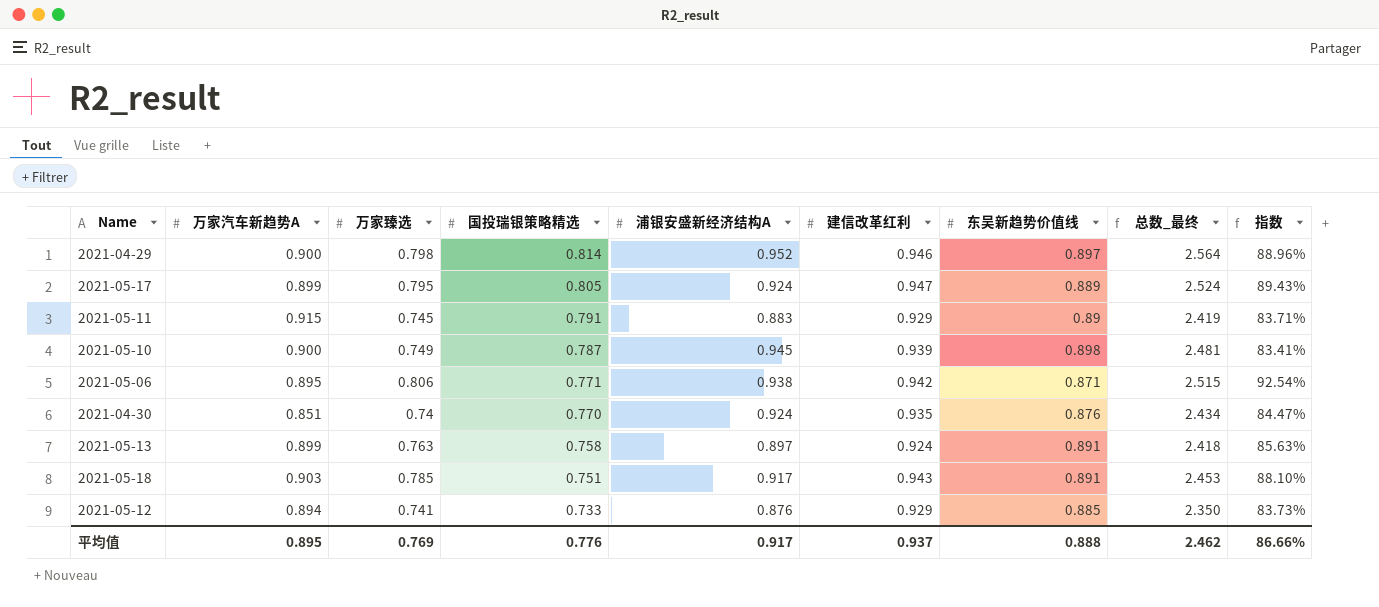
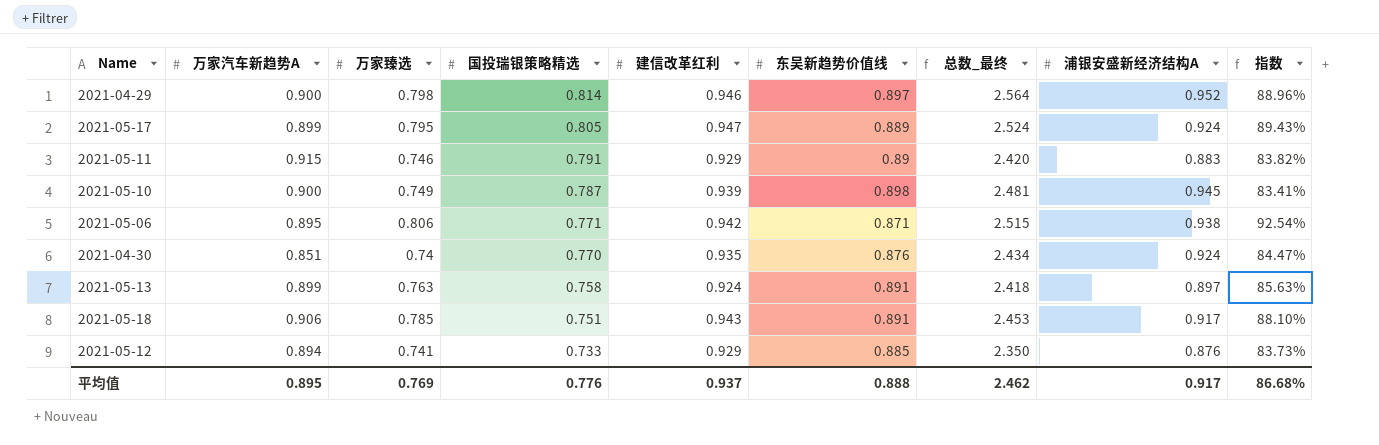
column 浦银安盛新经济结构A | position: 5 -> 8
2021-05-11 | 万家臻选: 0.745 -> 0.746
2021-05-11 | 总数_最终: 2.419 -> 2.420
2021-05-11 | 指数: 83.71% -> 83.82%
2021-05-18 | 万家汽车新趋势A: 0.903 -> 0.906
平均值 | 指数: 86.66% -> 86.68%

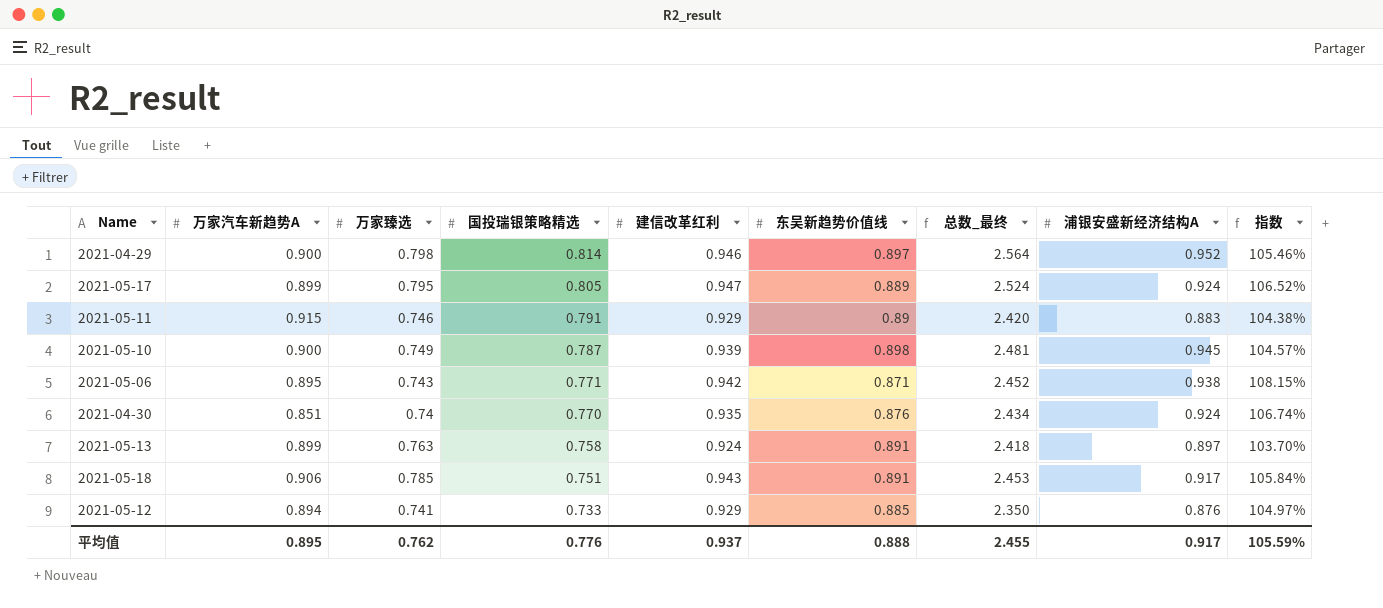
column 指数 | formula: [万家臻选] / [东吴新趋势价值线] -> [建信改革红利] / [东吴新趋势价值线]
2021-05-06 | 万家臻选: 0.806 -> 0.743
2021-05-06 | 总数_最终: 2.515 -> 2.452
平均值 | 万家臻选: 0.769 -> 0.762
平均值 | 总数_最终: 2.462 -> 2.455
平均值 | 指数: 86.68% -> 105.59%

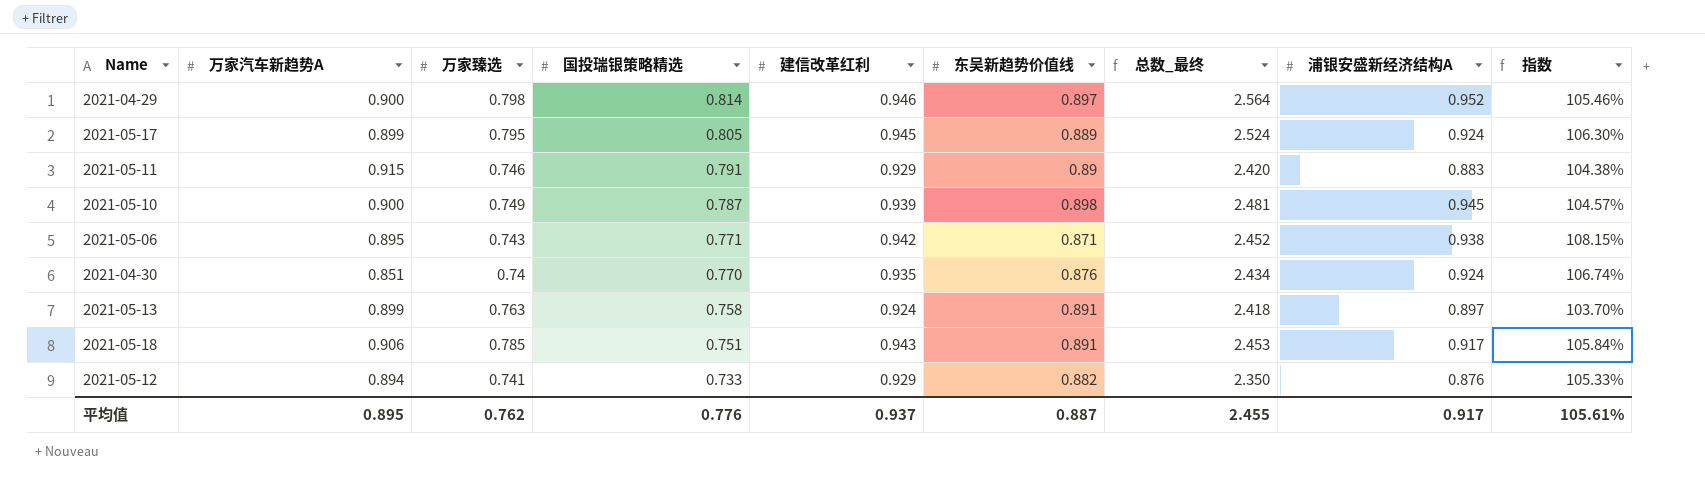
2021-05-17 | 建信改革红利: 0.947 -> 0.945
2021-05-17 | 指数: 106.52% -> 106.30%
2021-05-12 | 东吴新趋势价值线: 0.885 -> 0.882
2021-05-12 | 指数: 104.97% -> 105.33%
平均值 | 东吴新趋势价值线: 0.888 -> 0.887
平均值 | 指数: 105.59% -> 105.61%

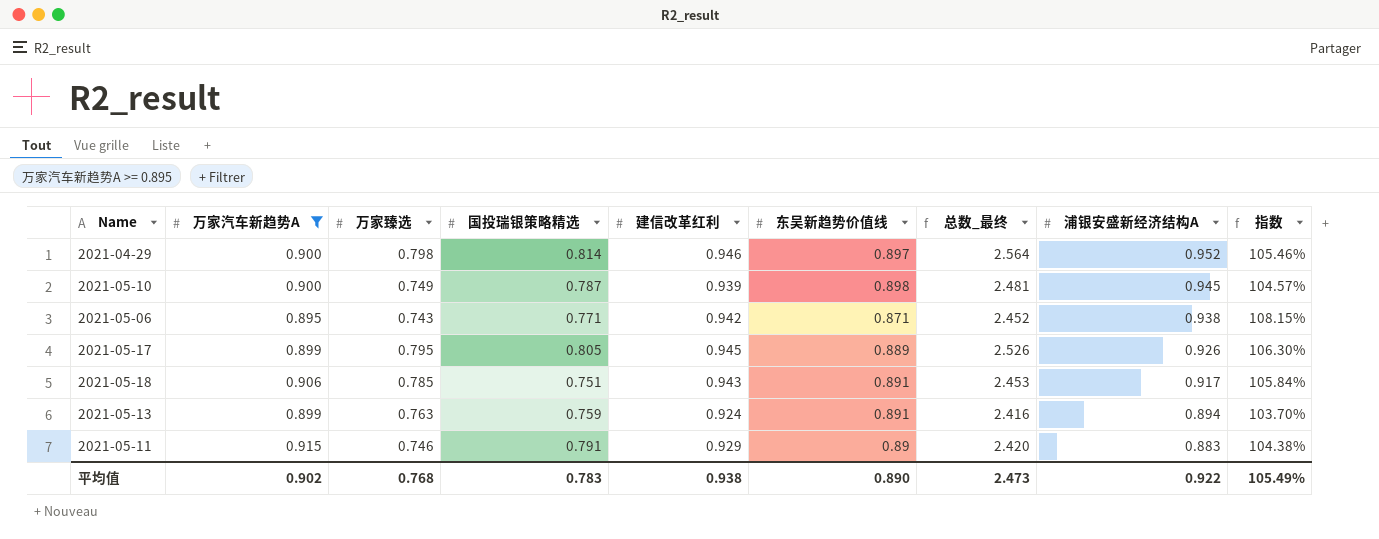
filter: none -> 万家汽车新趋势A >= 0.895
row order: 国投瑞银策略精选 descending -> 浦银安盛新经济结构A descending
2021-05-17 | 总数_最终: 2.524 -> 2.526
2021-05-17 | 浦银安盛新经济结构A: 0.924 -> 0.926
2021-05-13 | 国投瑞银策略精选: 0.758 -> 0.759
2021-05-13 | 总数_最终: 2.418 -> 2.416
2021-05-13 | 浦银安盛新经济结构A: 0.897 -> 0.894
平均值 | 万家汽车新趋势A: 0.895 -> 0.902
平均值 | 万家臻选: 0.762 -> 0.768
平均值 | 国投瑞银策略精选: 0.776 -> 0.783
平均值 | 建信改革红利: 0.937 -> 0.938
平均值 | 东吴新趋势价值线: 0.887 -> 0.890
平均值 | 总数_最终: 2.455 -> 2.473
平均值 | 浦银安盛新经济结构A: 0.917 -> 0.922
平均值 | 指数: 105.61% -> 105.49%

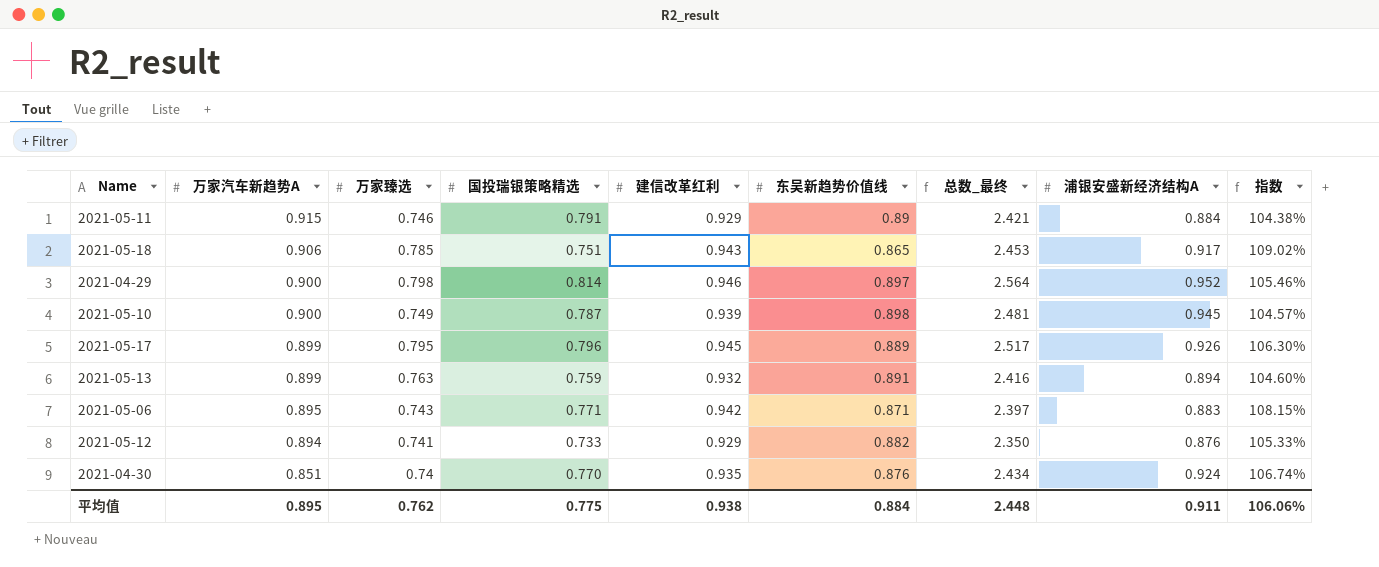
filter: 万家汽车新趋势A >= 0.895 -> none
row order: 浦银安盛新经济结构A descending -> 万家汽车新趋势A descending
2021-05-11 | 总数_最终: 2.420 -> 2.421
2021-05-11 | 浦银安盛新经济结构A: 0.883 -> 0.884
2021-05-18 | 东吴新趋势价值线: 0.891 -> 0.865
2021-05-18 | 指数: 105.84% -> 109.02%
2021-05-17 | 国投瑞银策略精选: 0.805 -> 0.796
2021-05-17 | 总数_最终: 2.526 -> 2.517
2021-05-13 | 建信改革红利: 0.924 -> 0.932
2021-05-13 | 指数: 103.70% -> 104.60%
2021-05-06 | 总数_最终: 2.452 -> 2.397
2021-05-06 | 浦银安盛新经济结构A: 0.938 -> 0.883
平均值 | 万家汽车新趋势A: 0.902 -> 0.895
平均值 | 万家臻选: 0.768 -> 0.762
平均值 | 国投瑞银策略精选: 0.783 -> 0.775
平均值 | 东吴新趋势价值线: 0.890 -> 0.884
平均值 | 总数_最终: 2.473 -> 2.448
平均值 | 浦银安盛新经济结构A: 0.922 -> 0.911
平均值 | 指数: 105.49% -> 106.06%

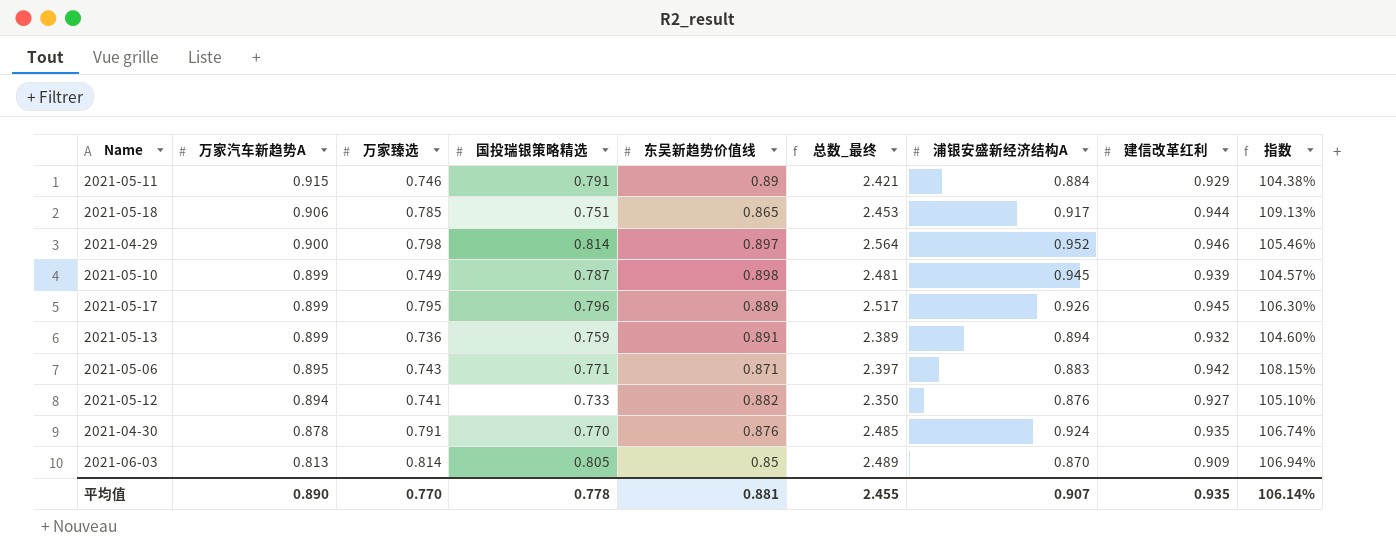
column 建信改革红利 | position: 5 -> 8
2021-05-18 | 建信改革红利: 0.943 -> 0.944
2021-05-18 | 指数: 109.02% -> 109.13%
2021-05-10 | 万家汽车新趋势A: 0.900 -> 0.899
2021-05-13 | 万家臻选: 0.763 -> 0.736
2021-05-13 | 总数_最终: 2.416 -> 2.389
2021-05-12 | 建信改革红利: 0.929 -> 0.927
2021-05-12 | 指数: 105.33% -> 105.10%
2021-04-30 | 万家汽车新趋势A: 0.851 -> 0.878
2021-04-30 | 万家臻选: 0.74 -> 0.791
2021-04-30 | 总数_最终: 2.434 -> 2.485
row 2021-06-03: none -> 0.813 | 0.814 | 0.805 | 0.85 | 2.489 | 0.870 | 0.909 | 106.94%
平均值 | 万家汽车新趋势A: 0.895 -> 0.890
平均值 | 万家臻选: 0.762 -> 0.770
平均值 | 国投瑞银策略精选: 0.775 -> 0.778
平均值 | 东吴新趋势价值线: 0.884 -> 0.881
平均值 | 总数_最终: 2.448 -> 2.455
平均值 | 浦银安盛新经济结构A: 0.911 -> 0.907
平均值 | 建信改革红利: 0.938 -> 0.935
平均值 | 指数: 106.06% -> 106.14%

